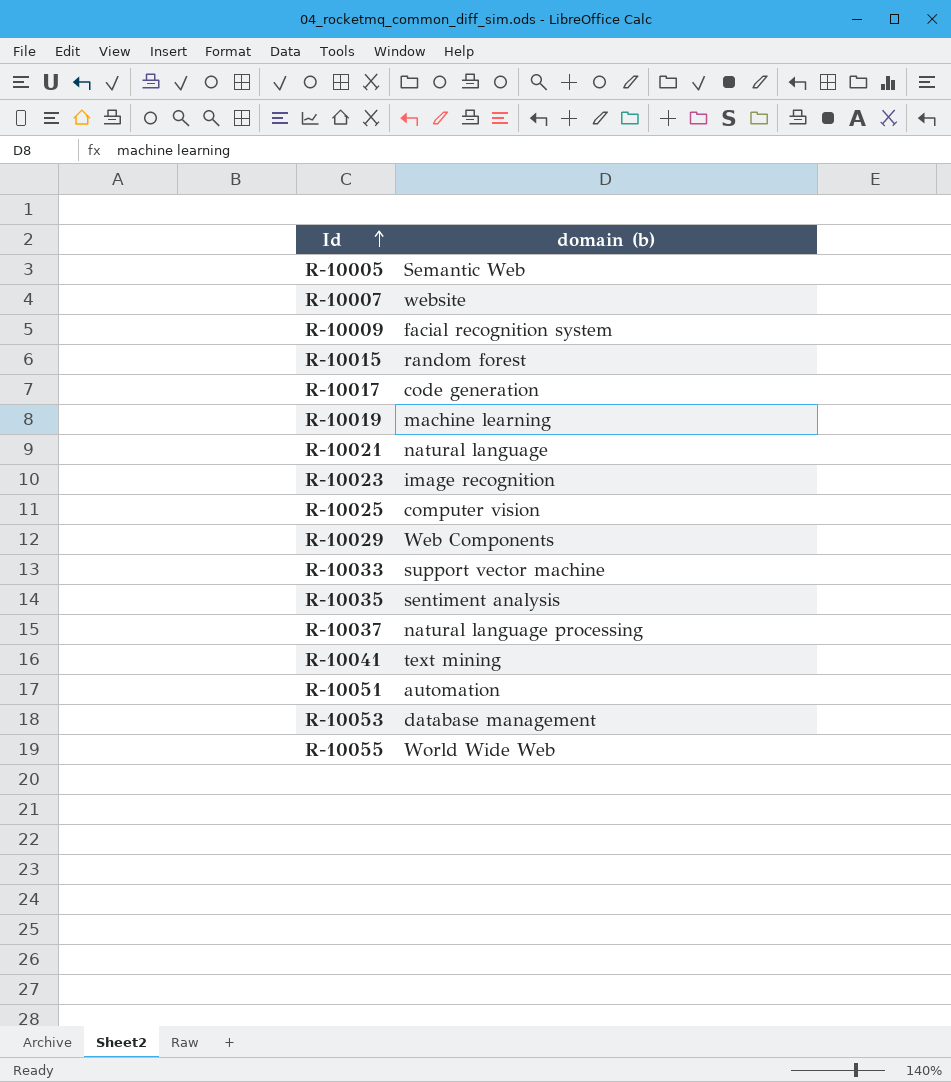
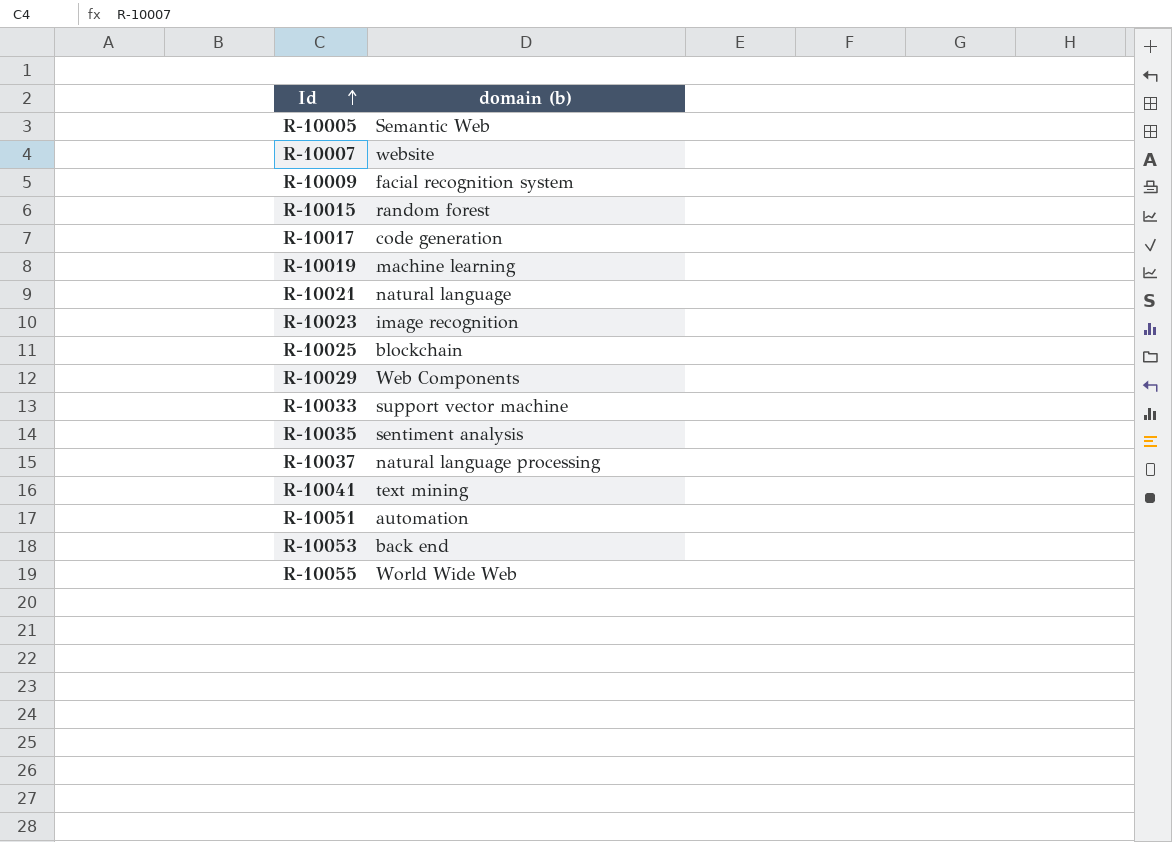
R-10025 | domain (b): computer vision -> blockchain
R-10053 | domain (b): database management -> back end

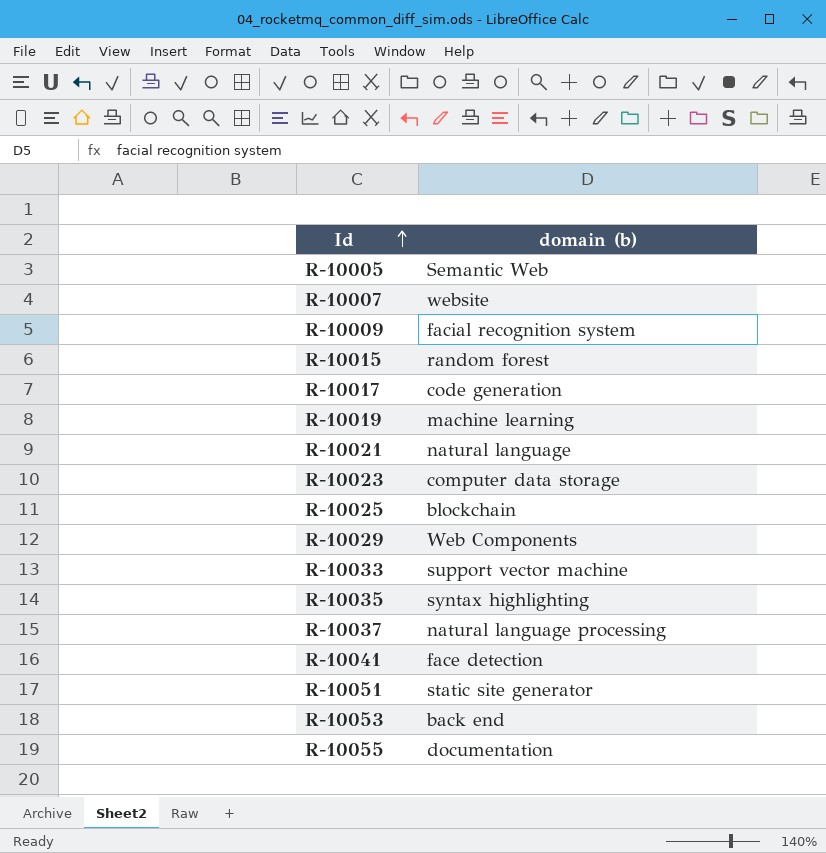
R-10023 | domain (b): image recognition -> computer data storage
R-10035 | domain (b): sentiment analysis -> syntax highlighting
R-10041 | domain (b): text mining -> face detection
R-10051 | domain (b): automation -> static site generator
R-10055 | domain (b): World Wide Web -> documentation

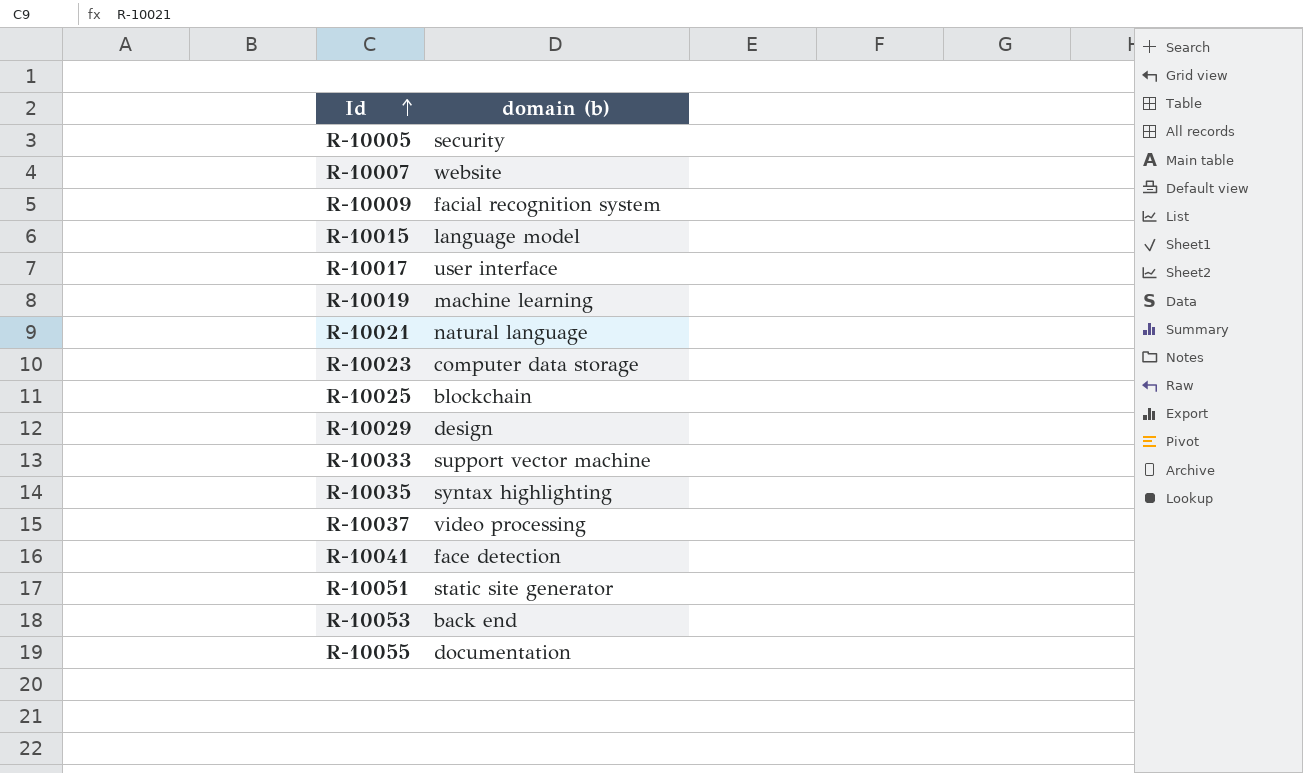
R-10005 | domain (b): Semantic Web -> security
R-10015 | domain (b): random forest -> language model
R-10017 | domain (b): code generation -> user interface
R-10029 | domain (b): Web Components -> design
R-10037 | domain (b): natural language processing -> video processing

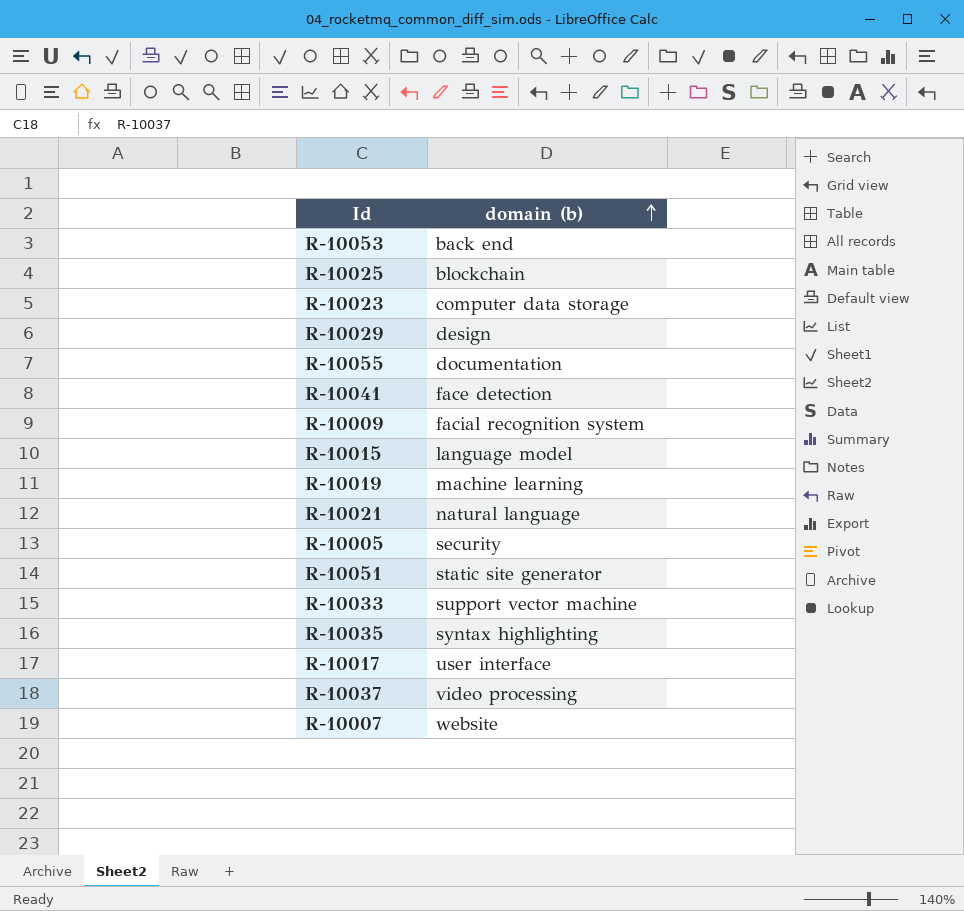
row order: Id ascending -> domain (b) ascending

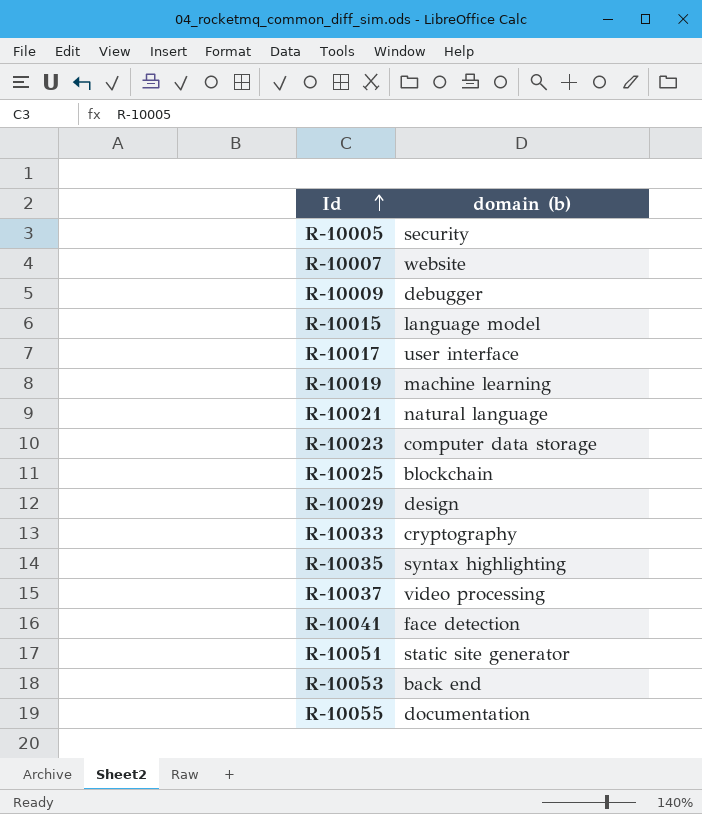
row order: domain (b) ascending -> Id ascending
R-10009 | domain (b): facial recognition system -> debugger
R-10033 | domain (b): support vector machine -> cryptography

